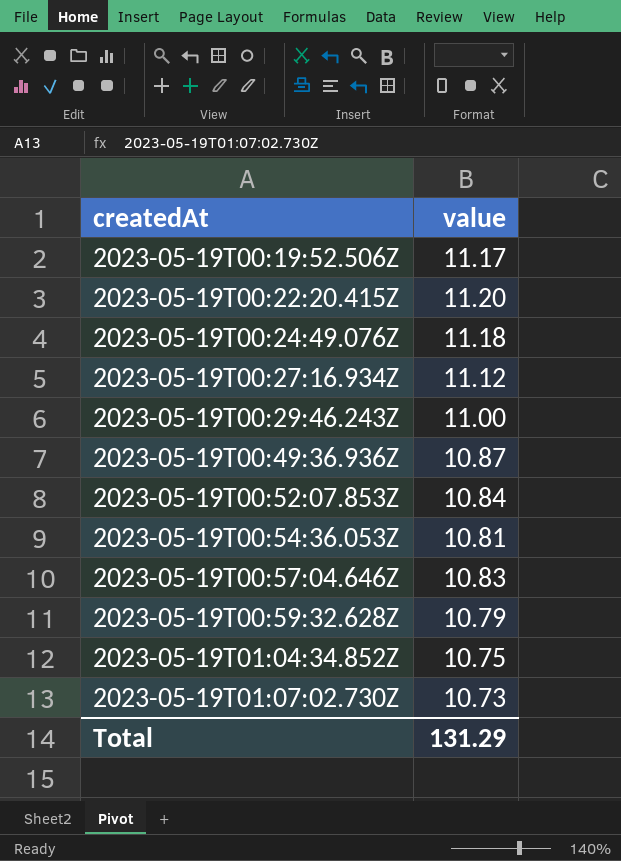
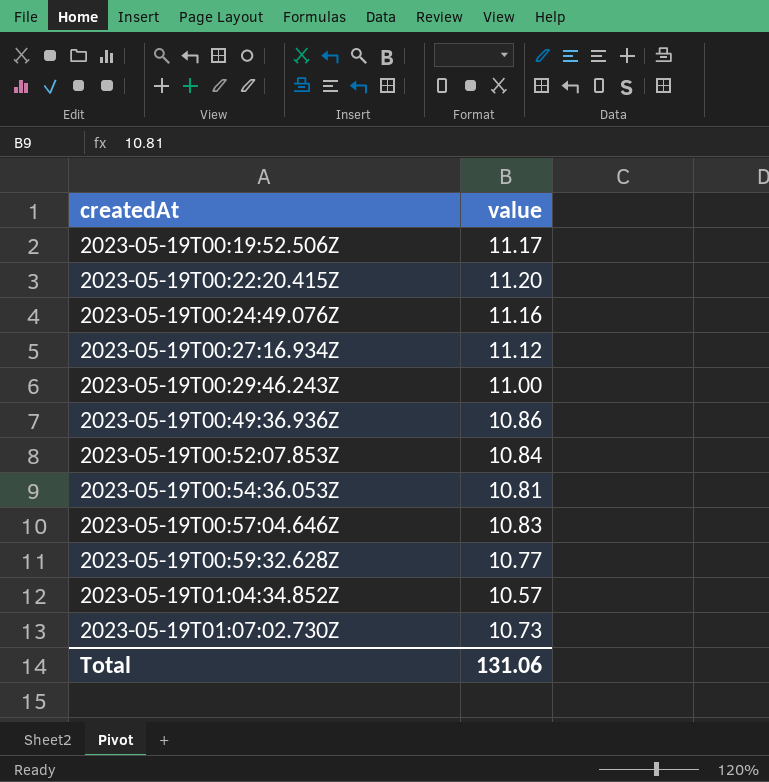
2023-05-19T00:24:49.076Z | value: 11.18 -> 11.16
2023-05-19T00:49:36.936Z | value: 10.87 -> 10.86
2023-05-19T00:59:32.628Z | value: 10.79 -> 10.77
2023-05-19T01:04:34.852Z | value: 10.75 -> 10.57
Total | value: 131.29 -> 131.06

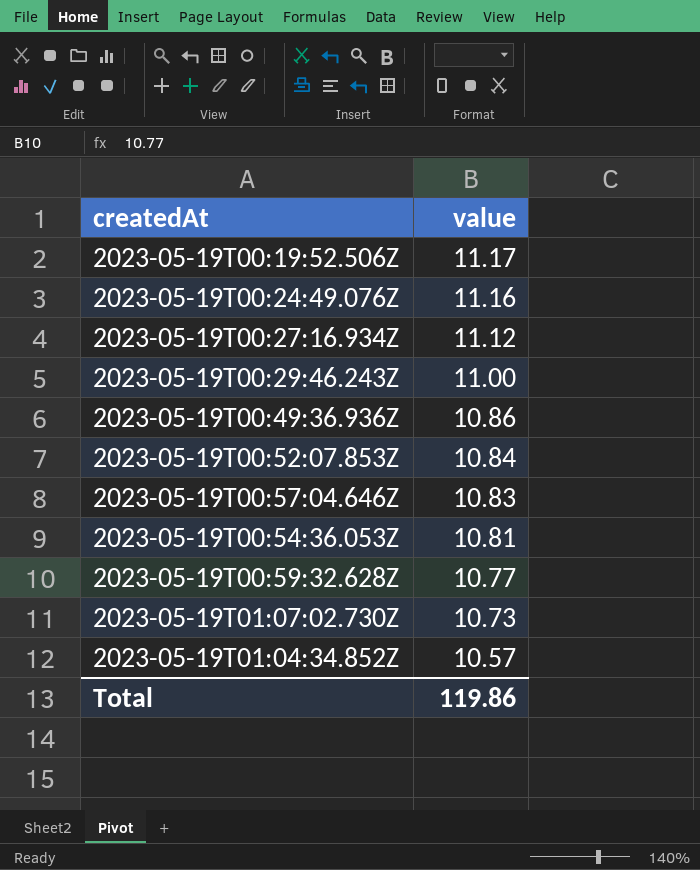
row order: createdAt ascending -> value descending
row 2023-05-19T00:22:20.415Z: 11.20 -> none
Total | value: 131.06 -> 119.86

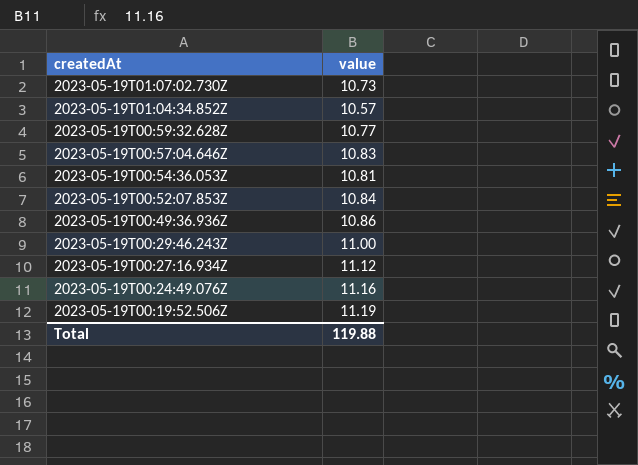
row order: value descending -> createdAt descending
2023-05-19T00:19:52.506Z | value: 11.17 -> 11.19
Total | value: 119.86 -> 119.88

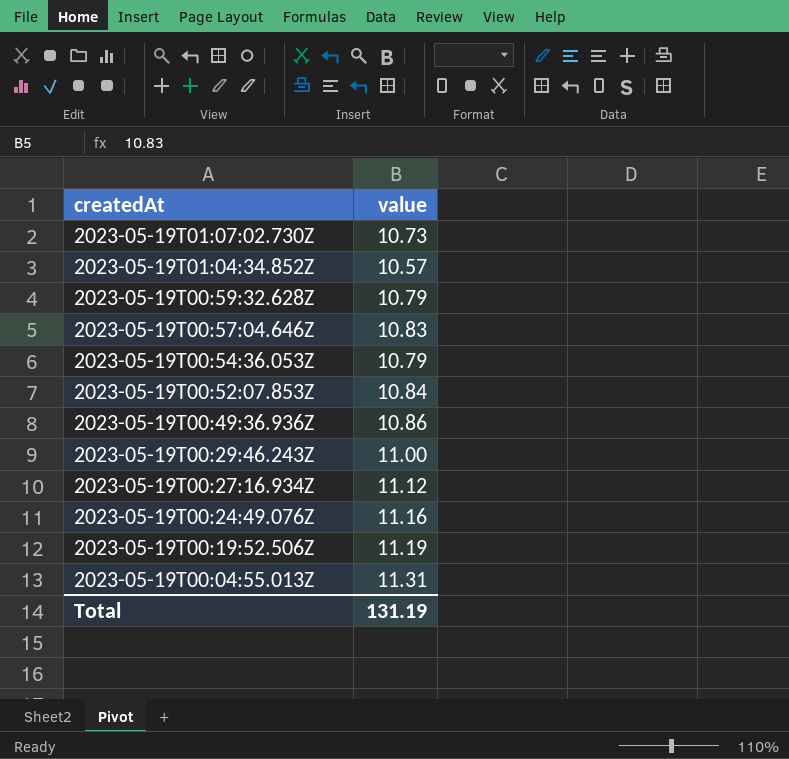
2023-05-19T00:59:32.628Z | value: 10.77 -> 10.79
2023-05-19T00:54:36.053Z | value: 10.81 -> 10.79
row 2023-05-19T00:04:55.013Z: none -> 11.31
Total | value: 119.88 -> 131.19

